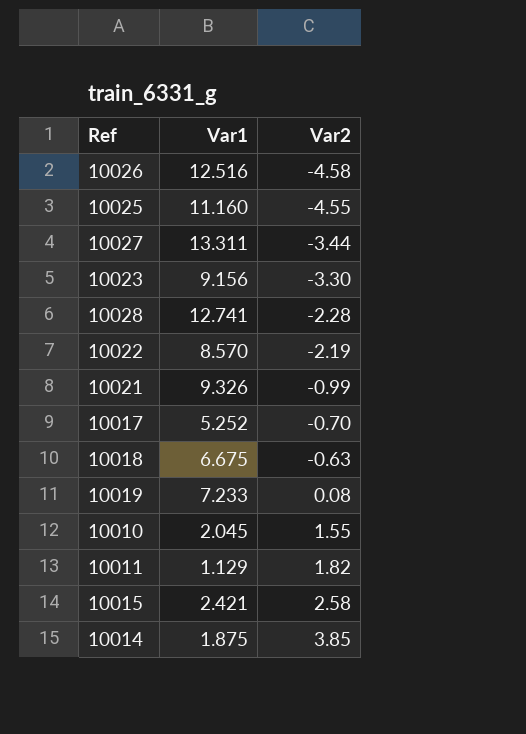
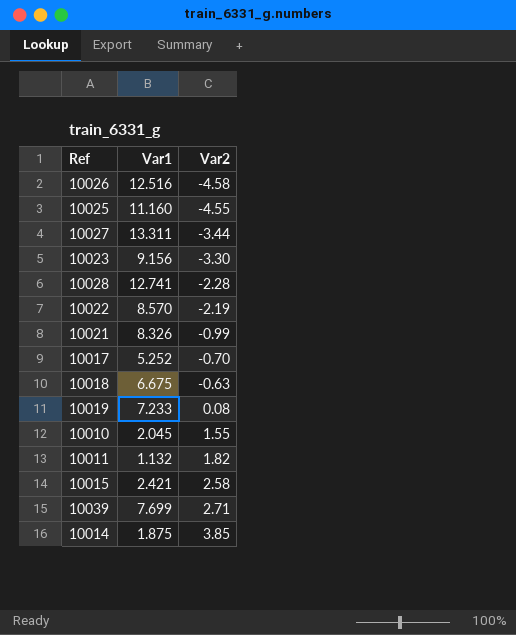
10021 | Var1: 9.326 -> 8.326
10011 | Var1: 1.129 -> 1.132
row 10039: none -> 7.699 | 2.71

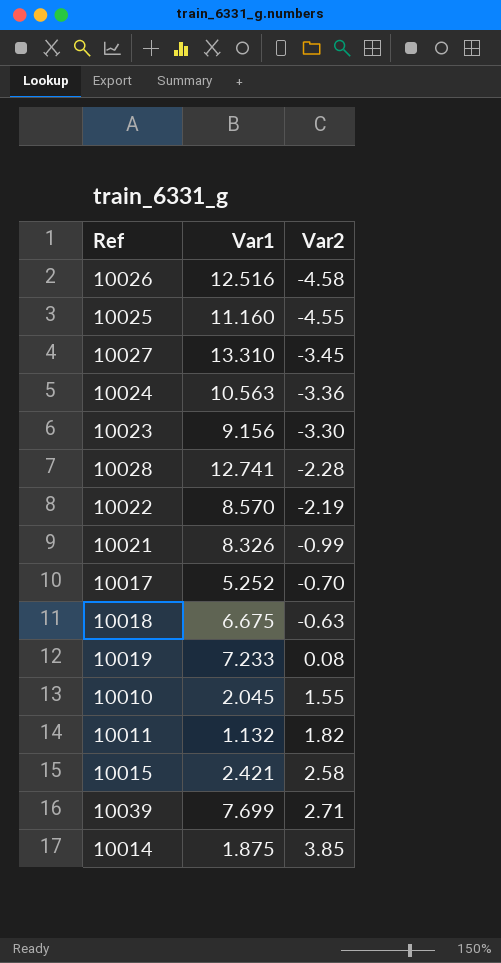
10027 | Var1: 13.311 -> 13.310
10027 | Var2: -3.44 -> -3.45
row 10024: none -> 10.563 | -3.36

